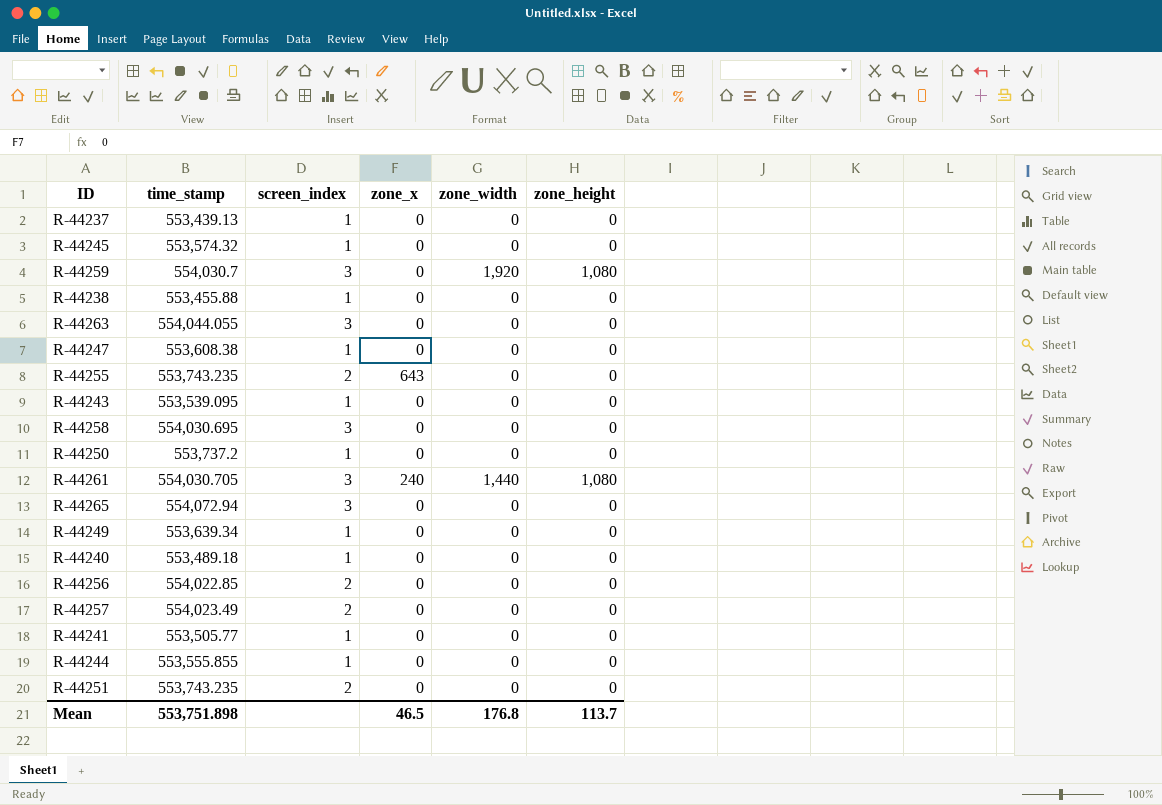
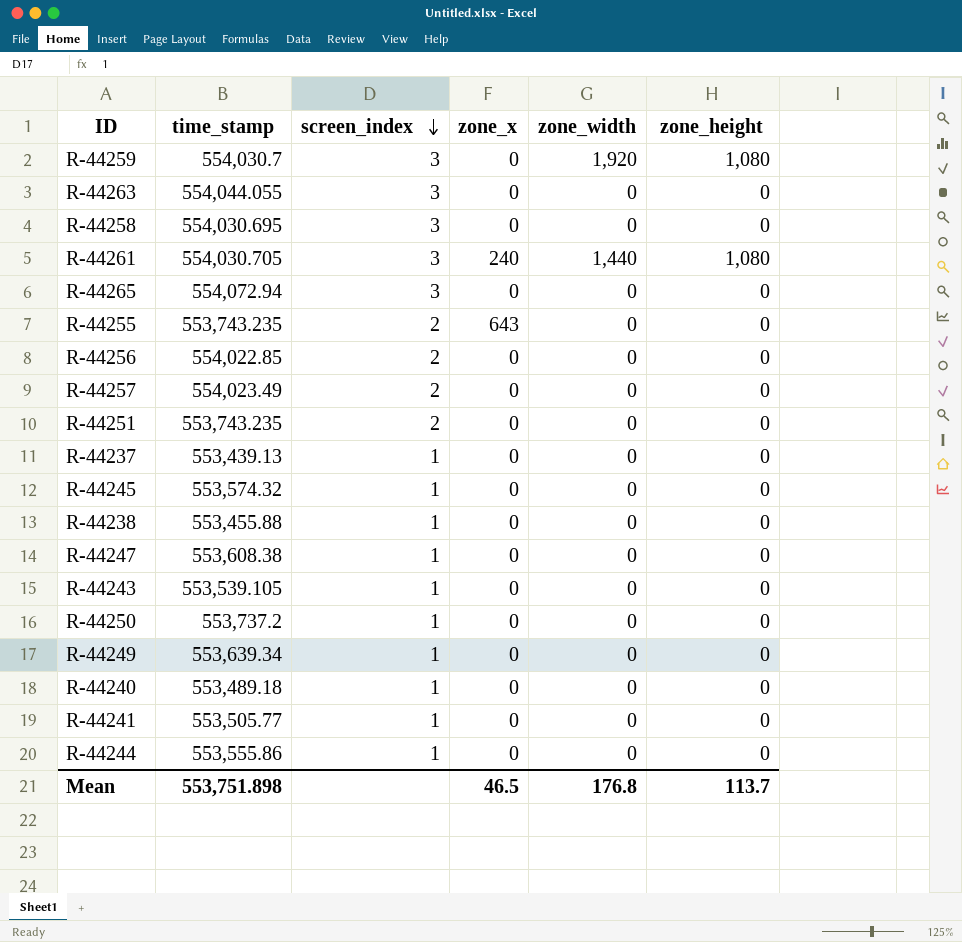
row order: none -> screen_index descending
R-44243 | time_stamp: 553,539.095 -> 553,539.105
R-44244 | time_stamp: 553,555.855 -> 553,555.86

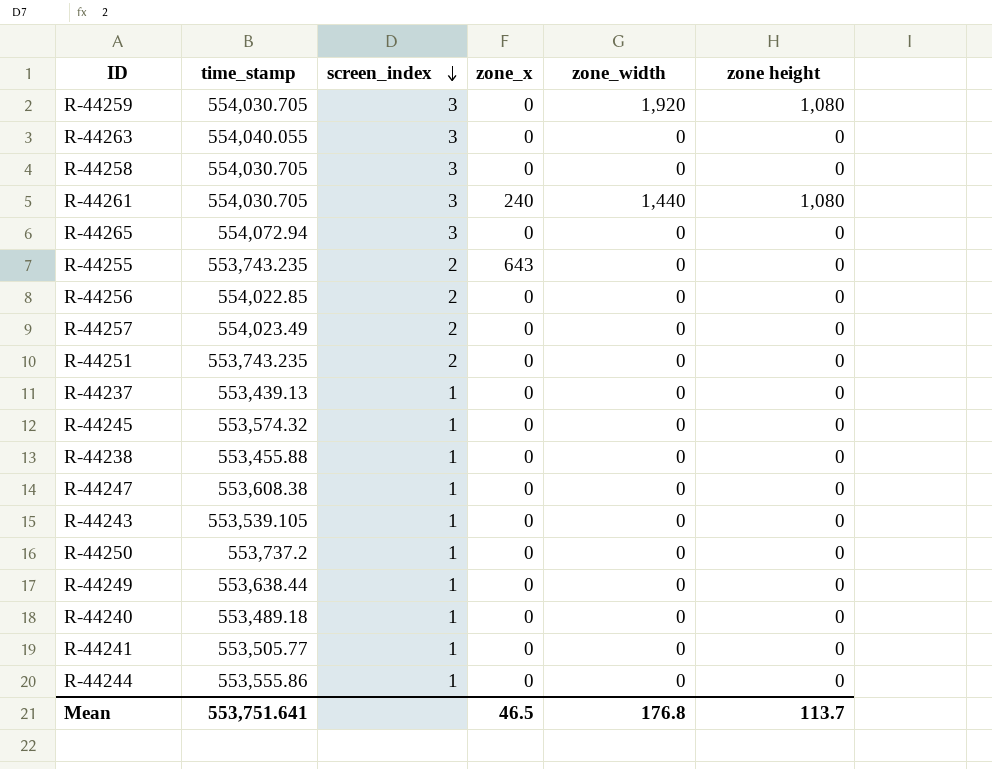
column name: zone_height -> zone height
R-44259 | time_stamp: 554,030.7 -> 554,030.705
R-44263 | time_stamp: 554,044.055 -> 554,040.055
R-44258 | time_stamp: 554,030.695 -> 554,030.705
R-44249 | time_stamp: 553,639.34 -> 553,638.44
Mean | time_stamp: 553,751.898 -> 553,751.641

